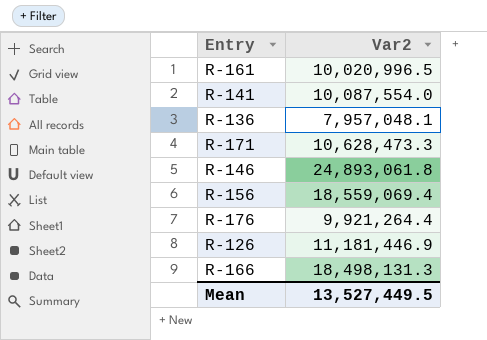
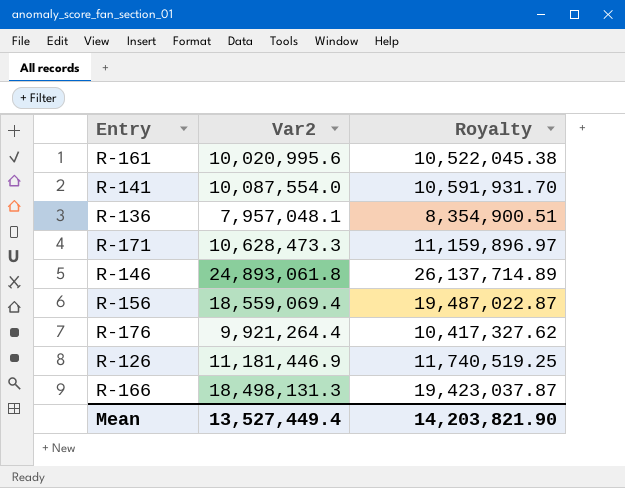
column Royalty | formula: none -> [Var2] * 1.05
R-161 | Var2: 10,020,996.5 -> 10,020,995.6
Mean | Var2: 13,527,449.5 -> 13,527,449.4

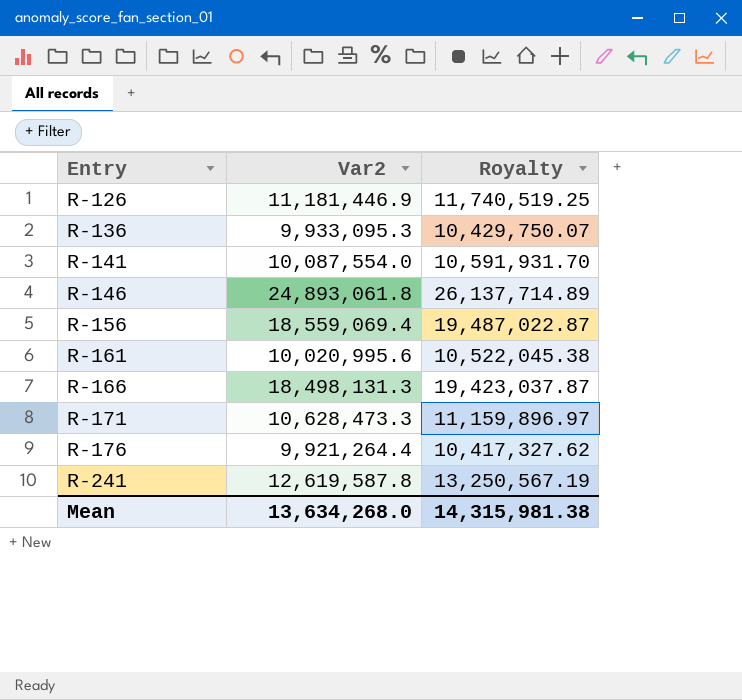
row order: none -> Entry ascending
R-136 | Var2: 7,957,048.1 -> 9,933,095.3
R-136 | Royalty: 8,354,900.51 -> 10,429,750.07
row R-241: none -> 12,619,587.8 | 13,250,567.19
Mean | Var2: 13,527,449.4 -> 13,634,268.0
Mean | Royalty: 14,203,821.90 -> 14,315,981.38

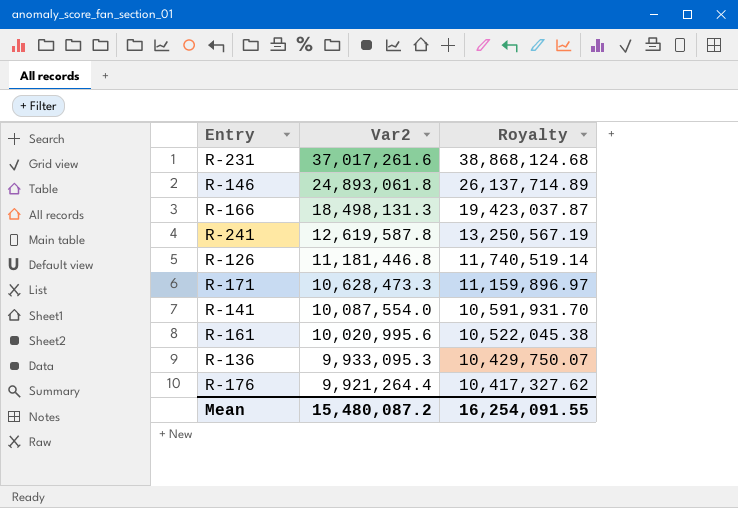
row order: Entry ascending -> Var2 descending
row R-156: 18,559,069.4 | 19,487,022.87 -> none
row R-231: none -> 37,017,261.6 | 38,868,124.68
R-126 | Var2: 11,181,446.9 -> 11,181,446.8
R-126 | Royalty: 11,740,519.25 -> 11,740,519.14
Mean | Var2: 13,634,268.0 -> 15,480,087.2
Mean | Royalty: 14,315,981.38 -> 16,254,091.55

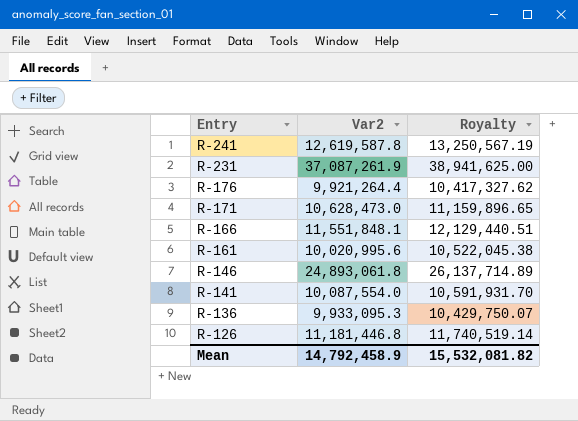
row order: Var2 descending -> Entry descending
R-231 | Var2: 37,017,261.6 -> 37,087,261.9
R-231 | Royalty: 38,868,124.68 -> 38,941,625.00
R-171 | Var2: 10,628,473.3 -> 10,628,473.0
R-171 | Royalty: 11,159,896.97 -> 11,159,896.65
R-166 | Var2: 18,498,131.3 -> 11,551,848.1
R-166 | Royalty: 19,423,037.87 -> 12,129,440.51
Mean | Var2: 15,480,087.2 -> 14,792,458.9
Mean | Royalty: 16,254,091.55 -> 15,532,081.82

